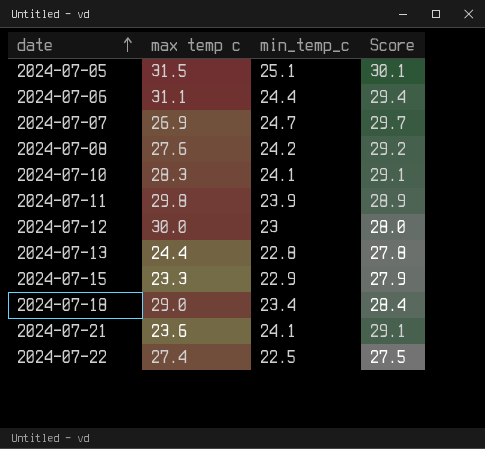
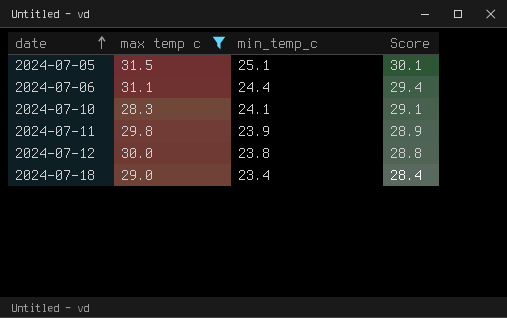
filter: none -> max temp c >= 28.3
2024-07-12 | min_temp_c: 23 -> 23.8
2024-07-12 | Score: 28.0 -> 28.8

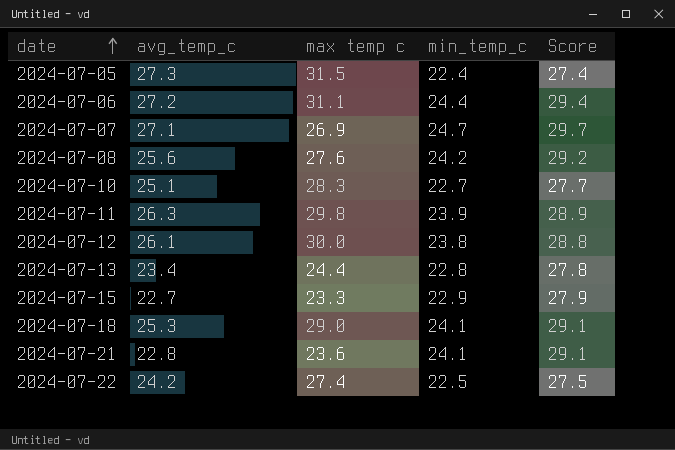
filter: max temp c >= 28.3 -> none
column avg_temp_c | position: none -> 2
2024-07-05 | min_temp_c: 25.1 -> 22.4
2024-07-05 | Score: 30.1 -> 27.4
2024-07-10 | min_temp_c: 24.1 -> 22.7
2024-07-10 | Score: 29.1 -> 27.7
2024-07-18 | min_temp_c: 23.4 -> 24.1
2024-07-18 | Score: 28.4 -> 29.1

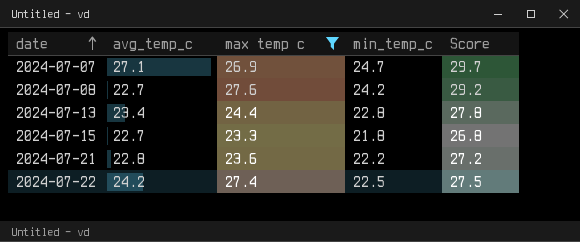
filter: none -> max temp c <= 27.6
2024-07-08 | avg_temp_c: 25.6 -> 22.7
2024-07-15 | min_temp_c: 22.9 -> 21.8
2024-07-15 | Score: 27.9 -> 26.8
2024-07-21 | min_temp_c: 24.1 -> 22.2
2024-07-21 | Score: 29.1 -> 27.2

